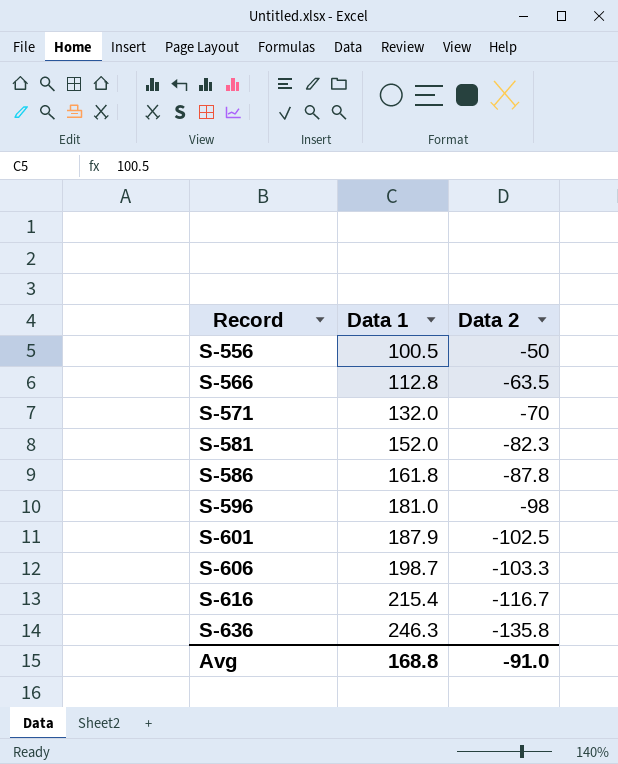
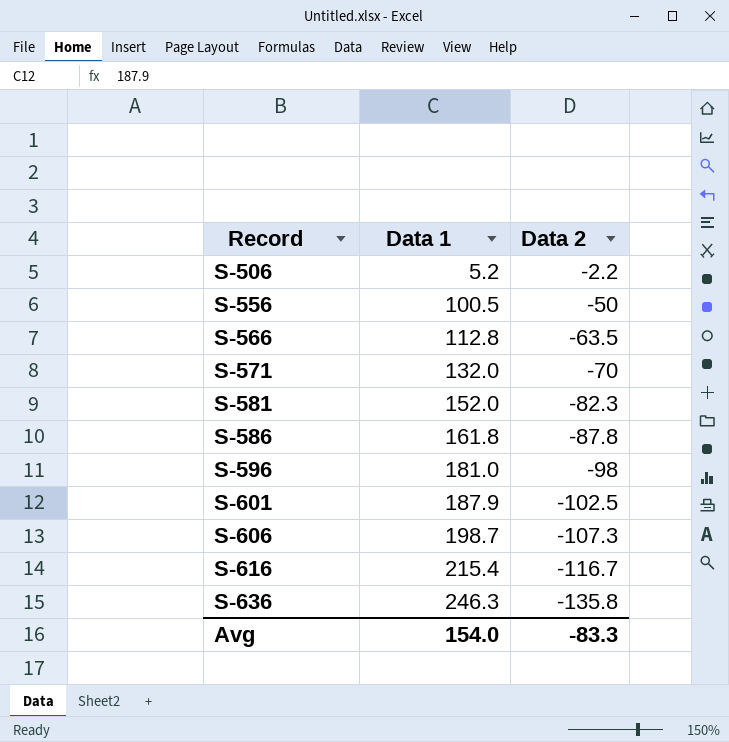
row S-506: none -> 5.2 | -2.2
S-606 | Data 2: -103.3 -> -107.3
Avg | Data 1: 168.8 -> 154.0
Avg | Data 2: -91.0 -> -83.3

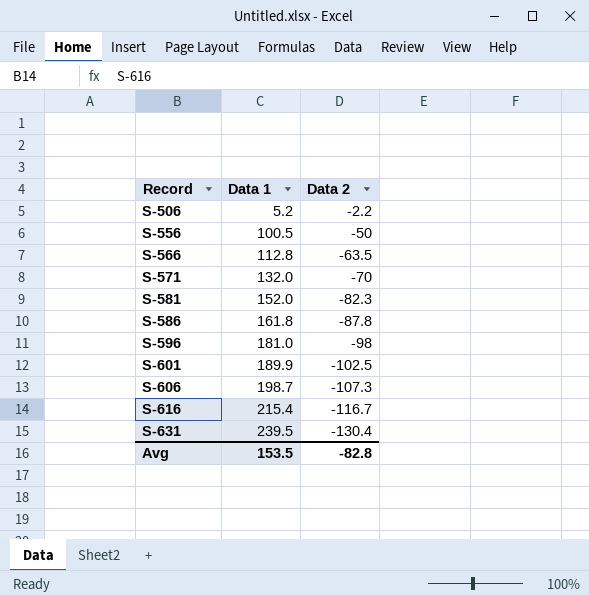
row S-636: 246.3 | -135.8 -> none
S-601 | Data 1: 187.9 -> 189.9
row S-631: none -> 239.5 | -130.4
Avg | Data 1: 154.0 -> 153.5
Avg | Data 2: -83.3 -> -82.8

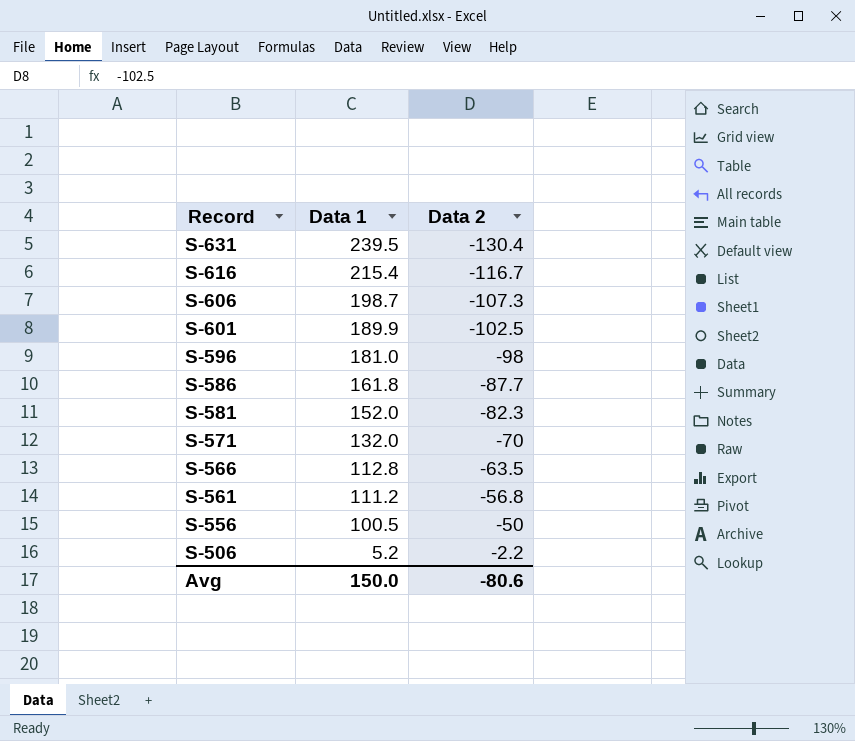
row order: Record ascending -> Record descending
S-586 | Data 2: -87.8 -> -87.7
row S-561: none -> 111.2 | -56.8
Avg | Data 1: 153.5 -> 150.0
Avg | Data 2: -82.8 -> -80.6

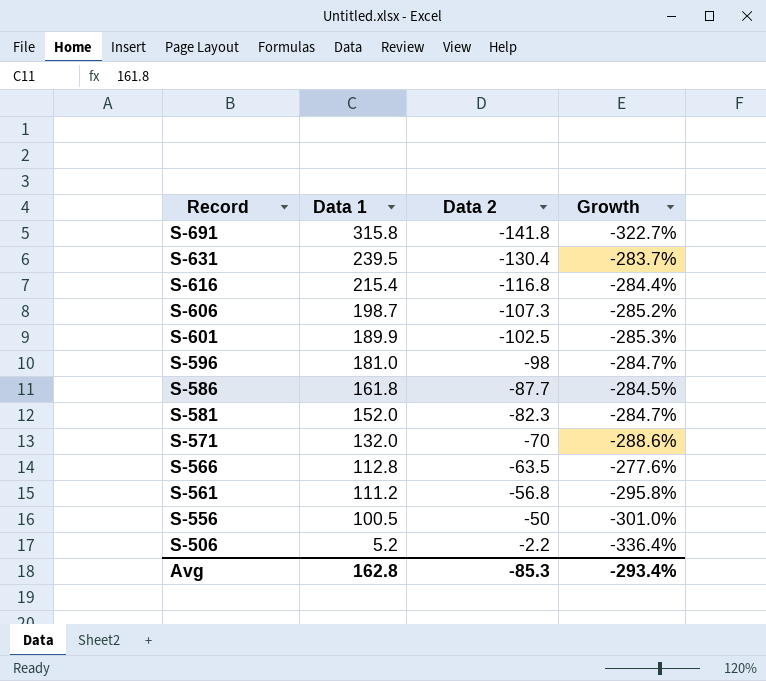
column Growth | formula: none -> ([Data 1] - [Data 2]) / [Data 2]
row S-691: none -> 315.8 | -141.8 | -322.7%
S-616 | Data 2: -116.7 -> -116.8
Avg | Data 1: 150.0 -> 162.8
Avg | Data 2: -80.6 -> -85.3

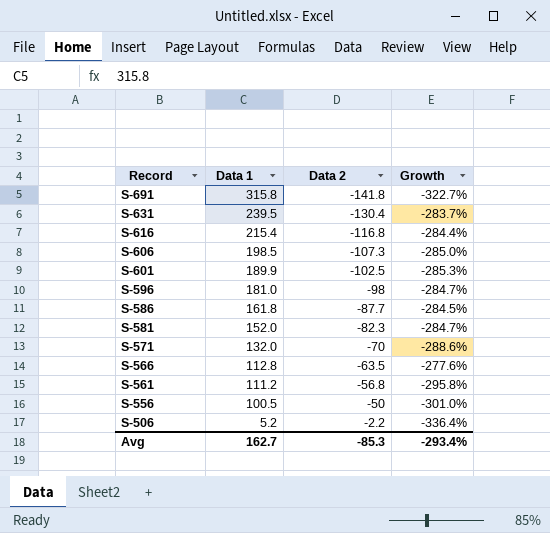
S-606 | Data 1: 198.7 -> 198.5
S-606 | Growth: -285.2% -> -285.0%
Avg | Data 1: 162.8 -> 162.7

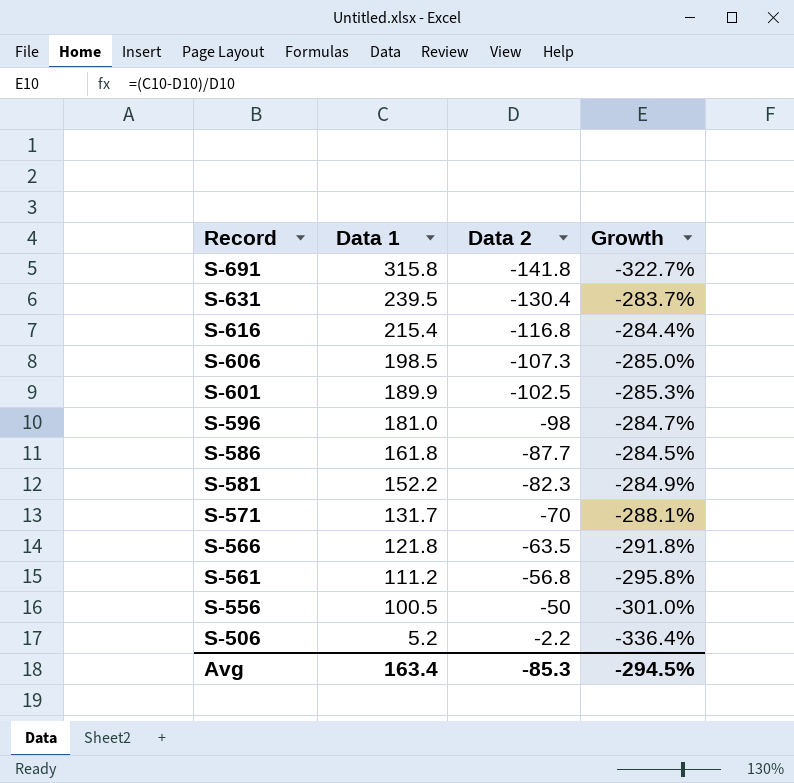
S-581 | Data 1: 152.0 -> 152.2
S-581 | Growth: -284.7% -> -284.9%
S-571 | Data 1: 132.0 -> 131.7
S-571 | Growth: -288.6% -> -288.1%
S-566 | Data 1: 112.8 -> 121.8
S-566 | Growth: -277.6% -> -291.8%
Avg | Data 1: 162.7 -> 163.4
Avg | Growth: -293.4% -> -294.5%

